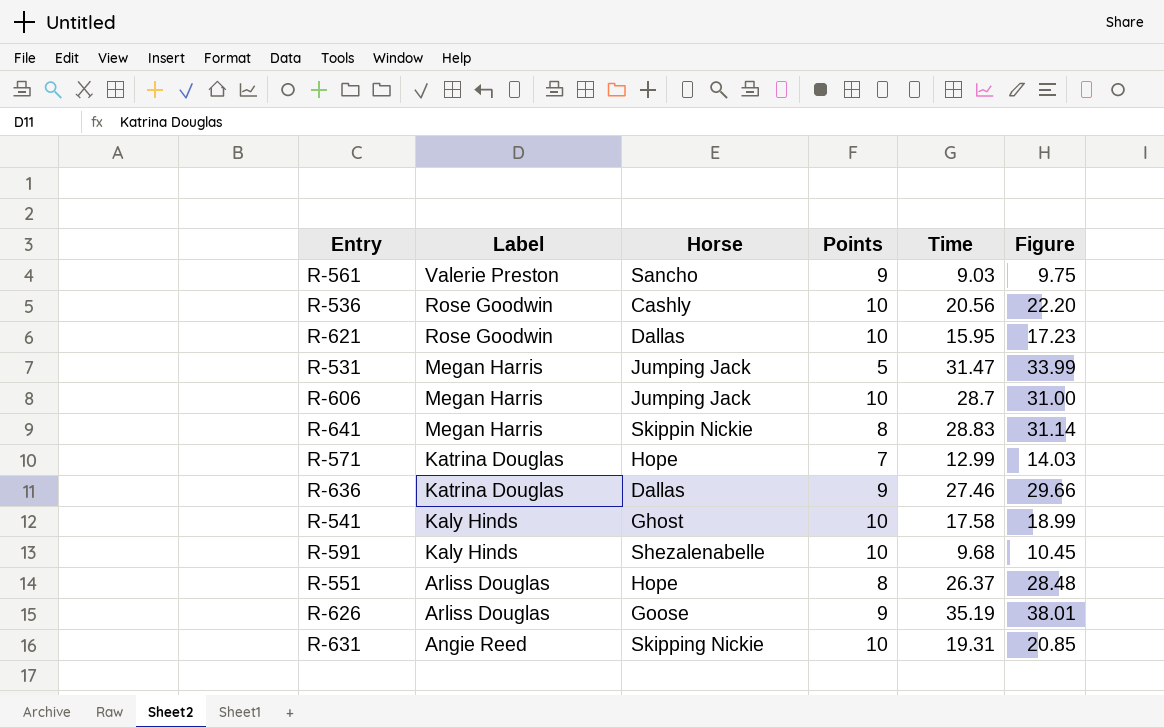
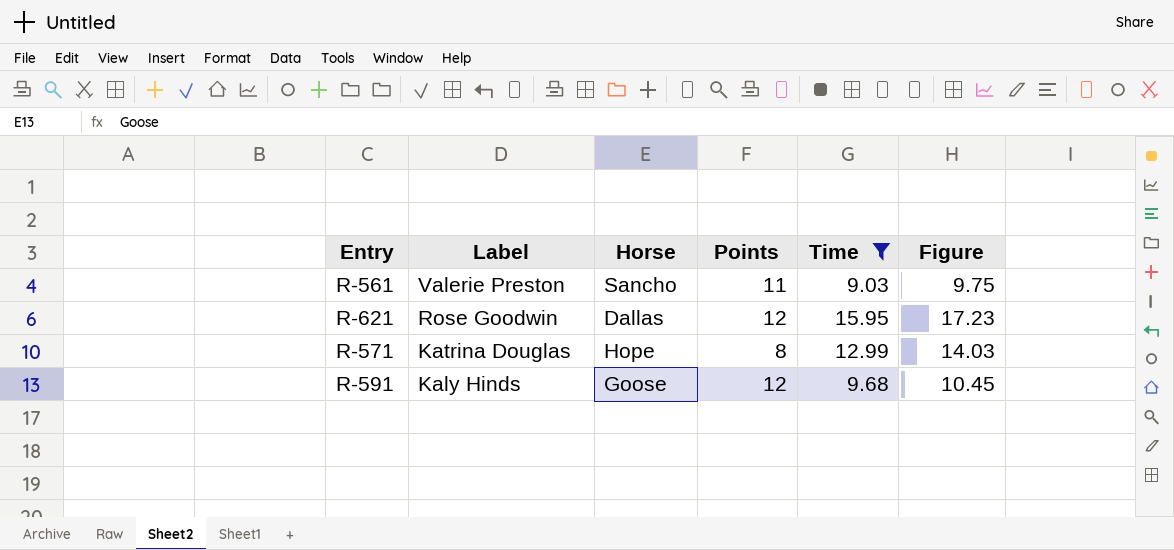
filter: none -> Time <= 15.95
R-561 | Points: 9 -> 11
R-621 | Points: 10 -> 12
R-571 | Points: 7 -> 8
R-591 | Horse: Shezalenabelle -> Goose
R-591 | Points: 10 -> 12

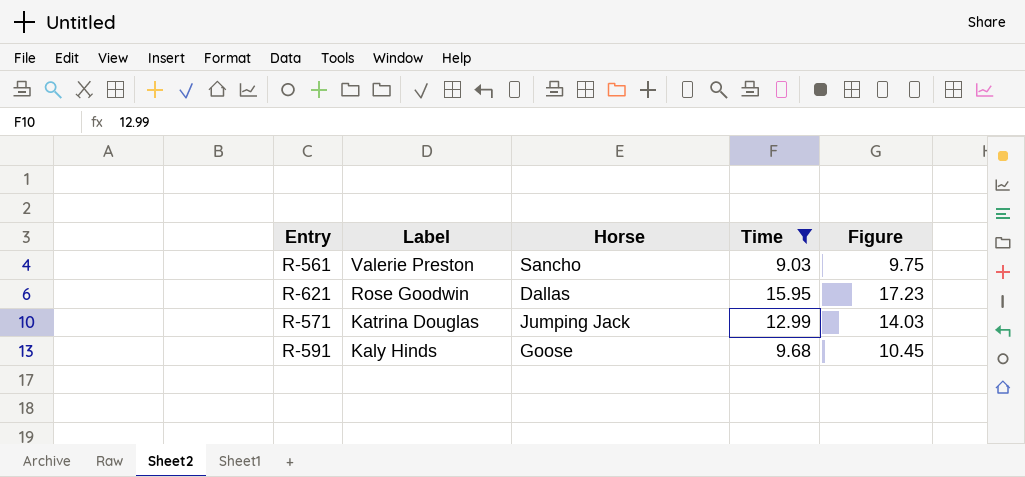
column Points | position: 4 -> none
R-571 | Horse: Hope -> Jumping Jack

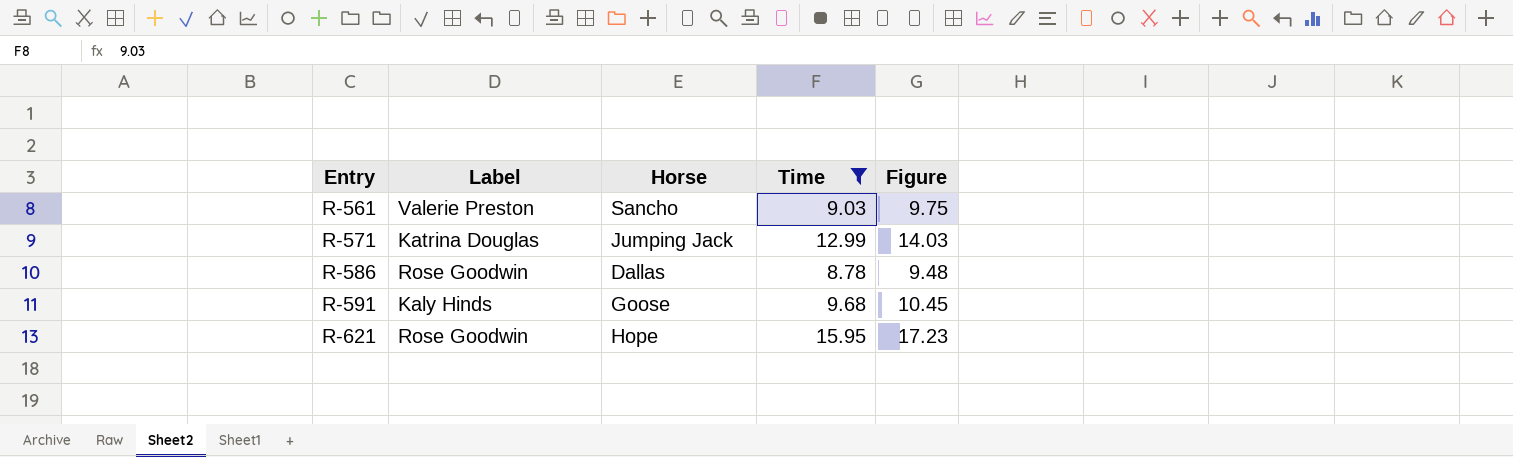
row order: Label descending -> Entry ascending
row R-586: none -> Rose Goodwin | Dallas | 8.78 | 9.48
R-621 | Horse: Dallas -> Hope

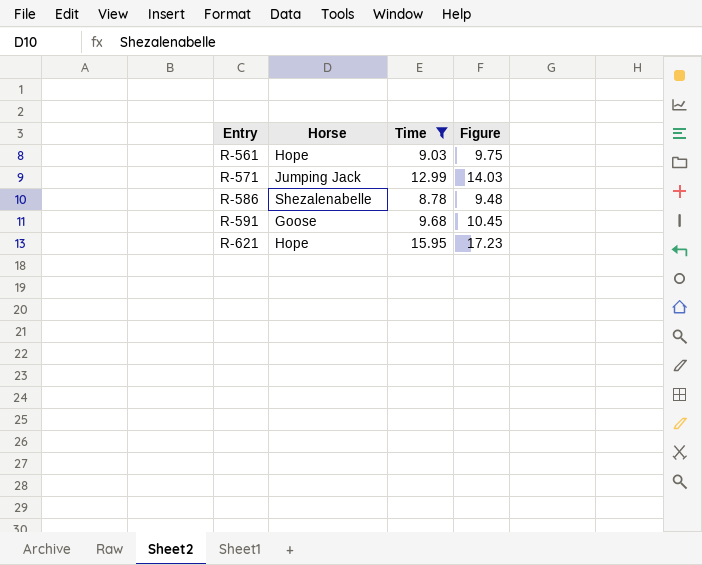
column Label | position: 2 -> none
R-561 | Horse: Sancho -> Hope
R-586 | Horse: Dallas -> Shezalenabelle

